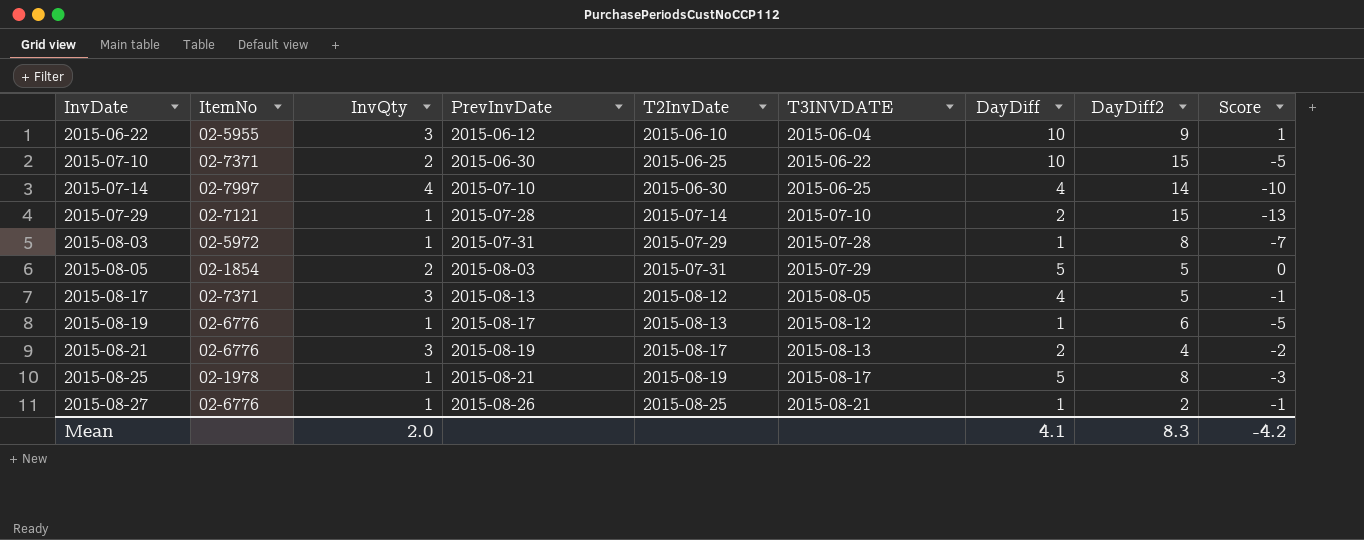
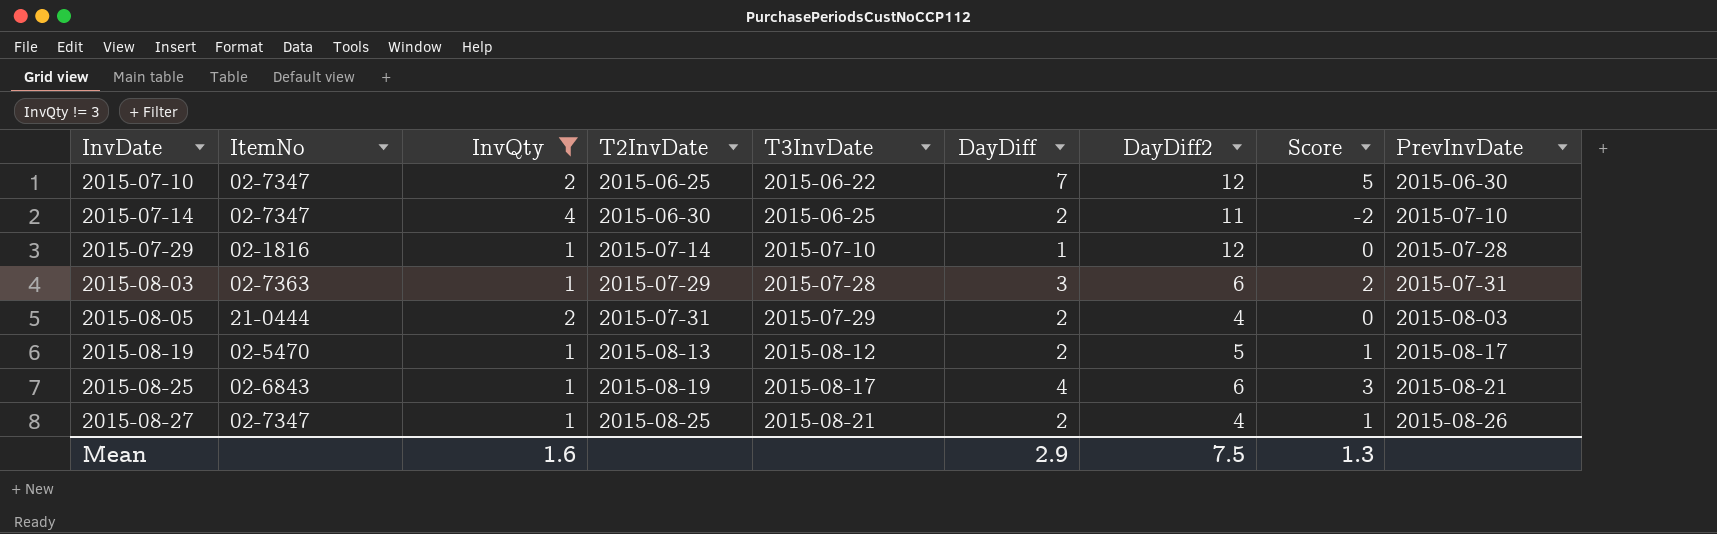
filter: none -> InvQty != 3
column name: T3INVDATE -> T3InvDate
column Score | formula: [DayDiff] - [DayDiff2] -> [DayDiff] - [InvQty]
column PrevInvDate | position: 4 -> 9
2015-07-10 | ItemNo: 02-7371 -> 02-7347
2015-07-10 | DayDiff: 10 -> 7
2015-07-10 | DayDiff2: 15 -> 12
2015-07-14 | ItemNo: 02-7997 -> 02-7347
2015-07-14 | DayDiff: 4 -> 2
2015-07-14 | DayDiff2: 14 -> 11
2015-07-29 | ItemNo: 02-7121 -> 02-1816
2015-07-29 | DayDiff: 2 -> 1
2015-07-29 | DayDiff2: 15 -> 12
2015-08-03 | ItemNo: 02-5972 -> 02-7363
2015-08-03 | DayDiff: 1 -> 3
2015-08-03 | DayDiff2: 8 -> 6
2015-08-05 | ItemNo: 02-1854 -> 21-0444
2015-08-05 | DayDiff: 5 -> 2
2015-08-05 | DayDiff2: 5 -> 4
2015-08-19 | ItemNo: 02-6776 -> 02-5470
2015-08-19 | DayDiff: 1 -> 2
2015-08-19 | DayDiff2: 6 -> 5
2015-08-25 | ItemNo: 02-1978 -> 02-6843
2015-08-25 | DayDiff: 5 -> 4
2015-08-25 | DayDiff2: 8 -> 6
2015-08-27 | ItemNo: 02-6776 -> 02-7347
2015-08-27 | DayDiff: 1 -> 2
2015-08-27 | DayDiff2: 2 -> 4
Mean | InvQty: 2.0 -> 1.6
Mean | DayDiff: 4.1 -> 2.9
Mean | DayDiff2: 8.3 -> 7.5
Mean | Score: -4.2 -> 1.3

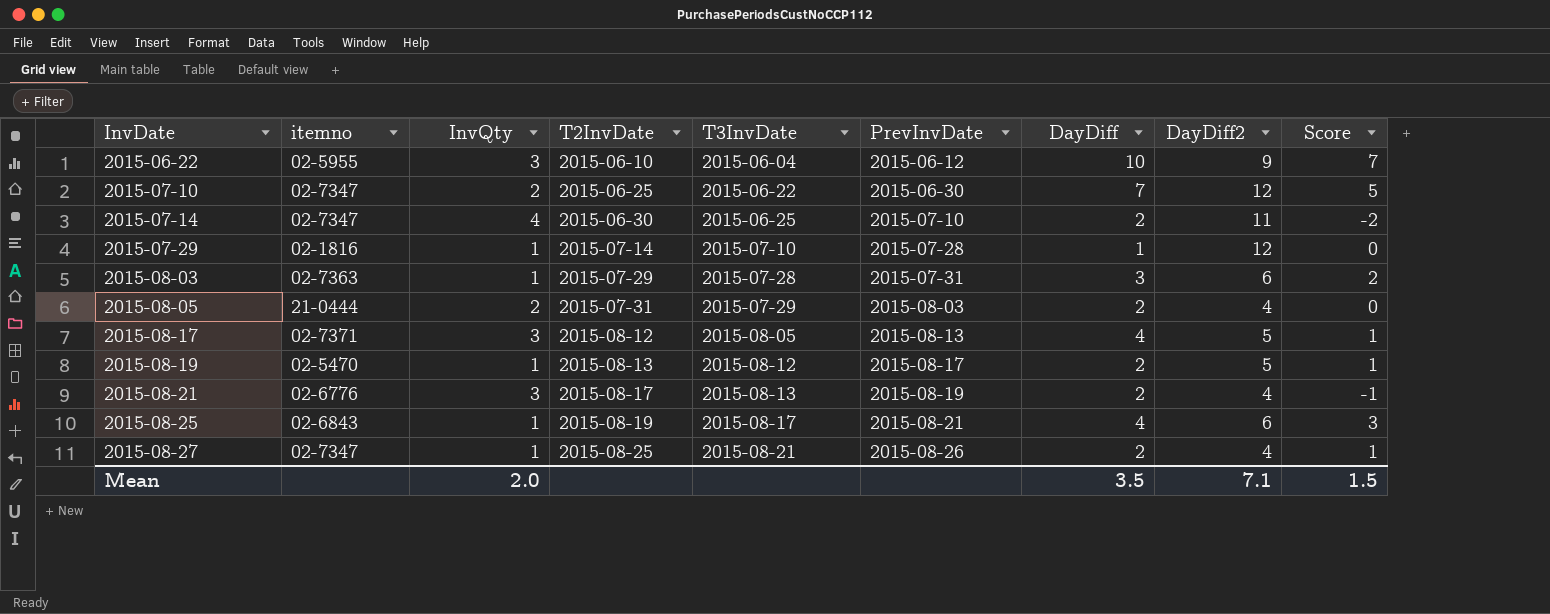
filter: InvQty != 3 -> none
column name: ItemNo -> itemno
column PrevInvDate | position: 9 -> 6
Mean | InvQty: 1.6 -> 2.0
Mean | DayDiff: 2.9 -> 3.5
Mean | DayDiff2: 7.5 -> 7.1
Mean | Score: 1.3 -> 1.5

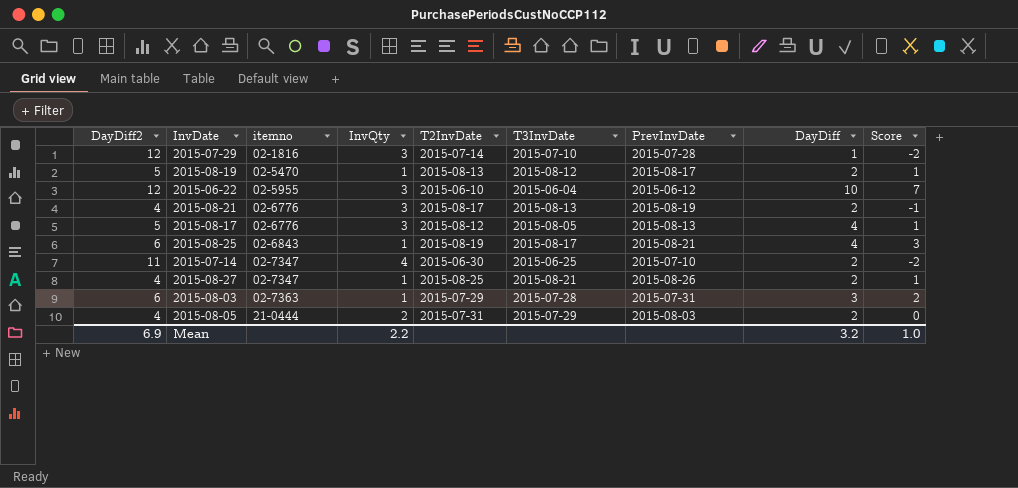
row order: InvDate ascending -> itemno ascending
column DayDiff2 | position: 8 -> 1
row 2015-07-10: 02-7347 | 2 | 2015-06-25 | 2015-06-22 | 2015-06-30 | 7 | 12 | 5 -> none
2015-07-29 | InvQty: 1 -> 3
2015-07-29 | Score: 0 -> -2
2015-06-22 | DayDiff2: 9 -> 12
2015-08-17 | itemno: 02-7371 -> 02-6776
Mean | DayDiff2: 7.1 -> 6.9
Mean | InvQty: 2.0 -> 2.2
Mean | DayDiff: 3.5 -> 3.2
Mean | Score: 1.5 -> 1.0

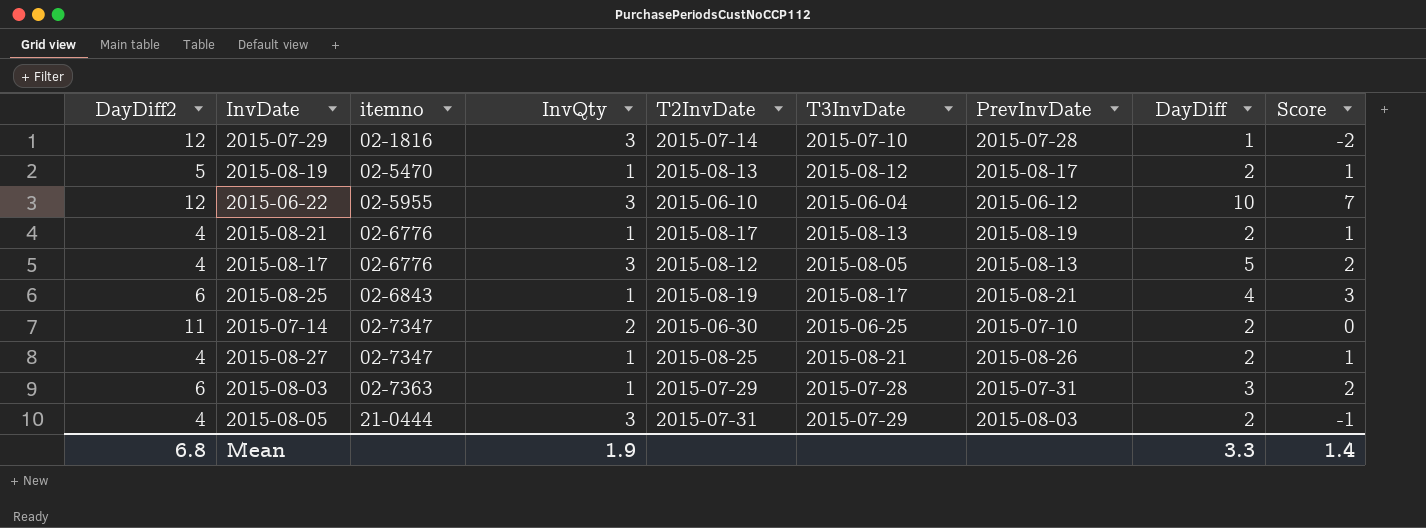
2015-08-21 | InvQty: 3 -> 1
2015-08-21 | Score: -1 -> 1
2015-08-17 | DayDiff2: 5 -> 4
2015-08-17 | DayDiff: 4 -> 5
2015-08-17 | Score: 1 -> 2
2015-07-14 | InvQty: 4 -> 2
2015-07-14 | Score: -2 -> 0
2015-08-05 | InvQty: 2 -> 3
2015-08-05 | Score: 0 -> -1
Mean | DayDiff2: 6.9 -> 6.8
Mean | InvQty: 2.2 -> 1.9
Mean | DayDiff: 3.2 -> 3.3
Mean | Score: 1.0 -> 1.4

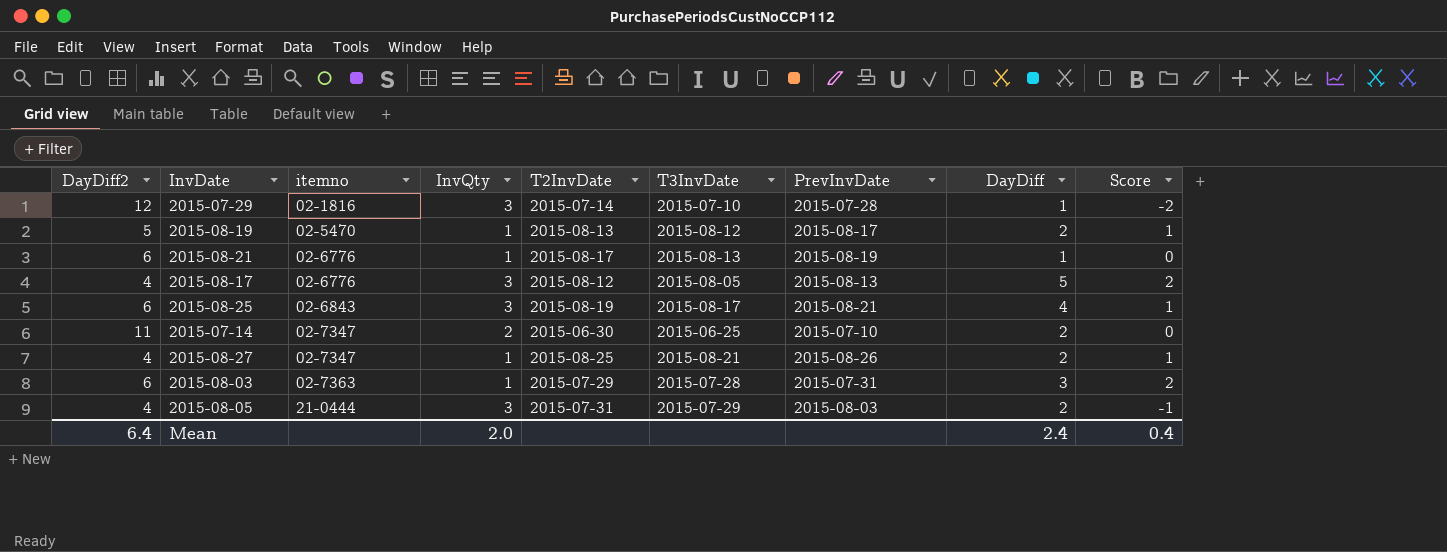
row 2015-06-22: 12 | 02-5955 | 3 | 2015-06-10 | 2015-06-04 | 2015-06-12 | 10 | 7 -> none
2015-08-21 | DayDiff2: 4 -> 6
2015-08-21 | DayDiff: 2 -> 1
2015-08-21 | Score: 1 -> 0
2015-08-25 | InvQty: 1 -> 3
2015-08-25 | Score: 3 -> 1
Mean | DayDiff2: 6.8 -> 6.4
Mean | InvQty: 1.9 -> 2.0
Mean | DayDiff: 3.3 -> 2.4
Mean | Score: 1.4 -> 0.4

